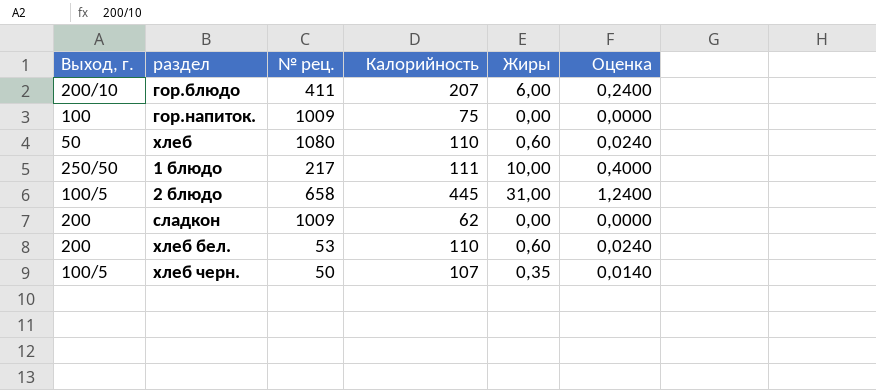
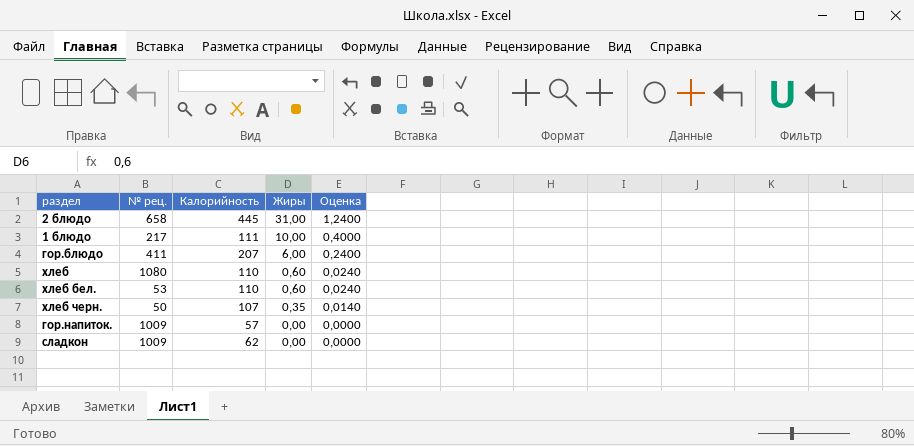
row order: none -> Жиры descending
column Выход, г. | position: 1 -> none
гор.напиток. | Калорийность: 75 -> 57

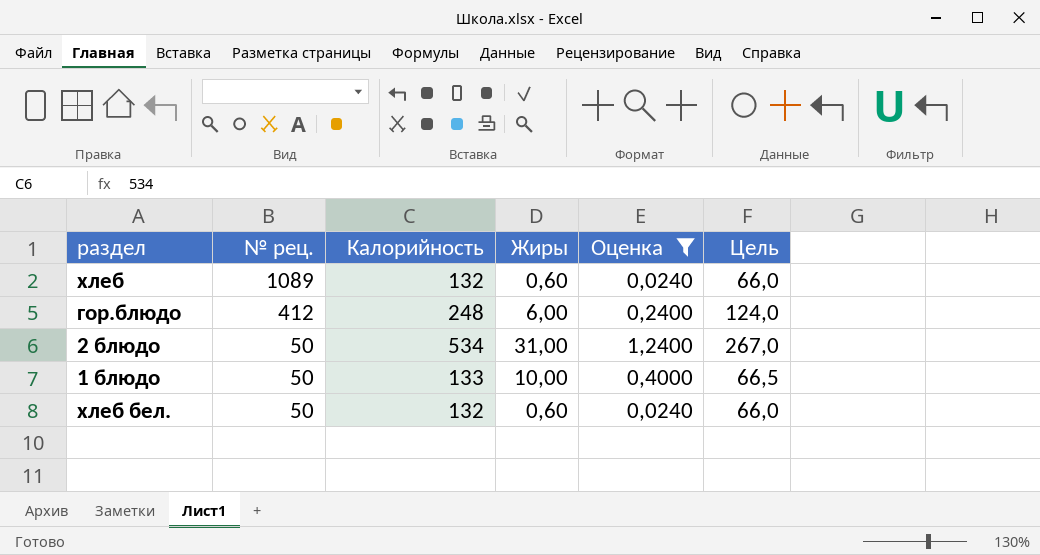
filter: none -> Оценка >= 0,0240
row order: Жиры descending -> № рец. descending
column Цель | formula: none -> [Калорийность] * 0,5
хлеб | № рец.: 1080 -> 1089
хлеб | Калорийность: 110 -> 132
гор.блюдо | № рец.: 411 -> 412
гор.блюдо | Калорийность: 207 -> 248
2 блюдо | № рец.: 658 -> 50
2 блюдо | Калорийность: 445 -> 534
1 блюдо | № рец.: 217 -> 50
1 блюдо | Калорийность: 111 -> 133
хлеб бел. | № рец.: 53 -> 50
хлеб бел. | Калорийность: 110 -> 132

